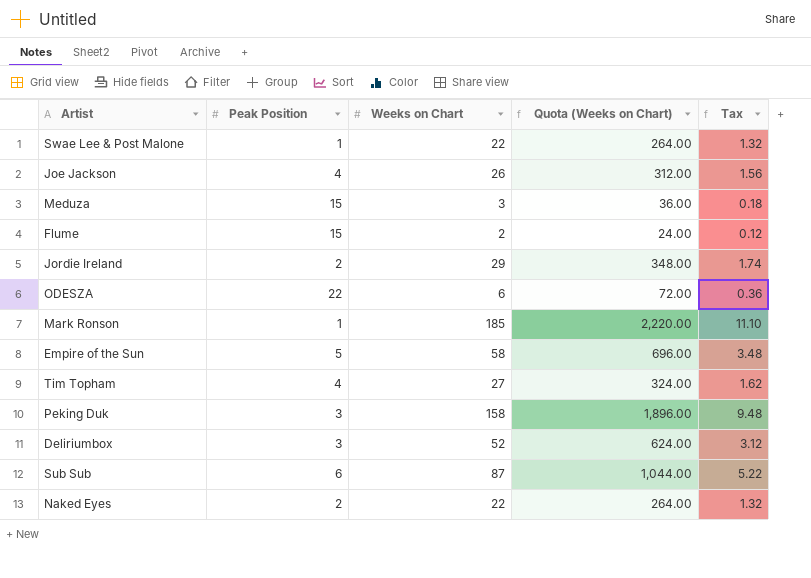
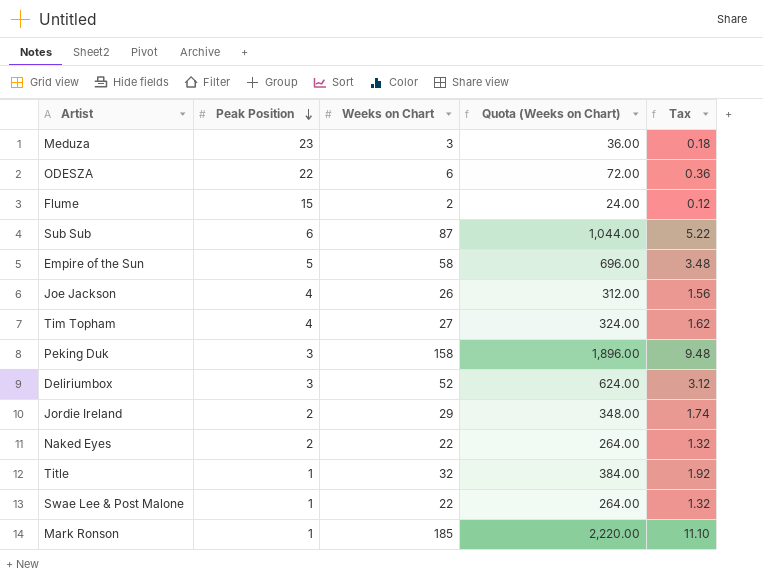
row order: none -> Peak Position descending
Meduza | Peak Position: 15 -> 23
row Title: none -> 1 | 32 | 384.00 | 1.92

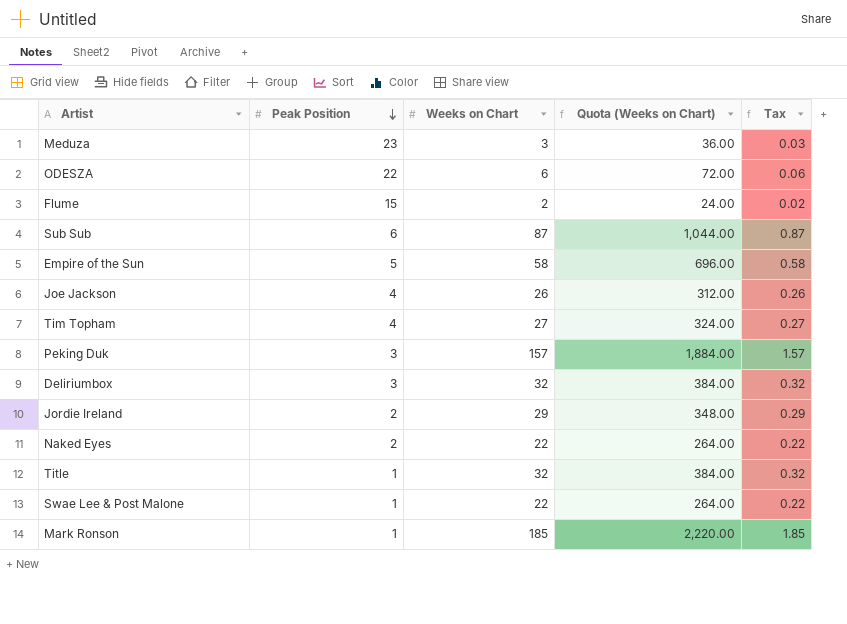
column Tax | formula: [Weeks on Chart] * 0.06 -> [Weeks on Chart] * 0.01
Peking Duk | Weeks on Chart: 158 -> 157
Peking Duk | Quota (Weeks on Chart): 1,896.00 -> 1,884.00
Deliriumbox | Weeks on Chart: 52 -> 32
Deliriumbox | Quota (Weeks on Chart): 624.00 -> 384.00

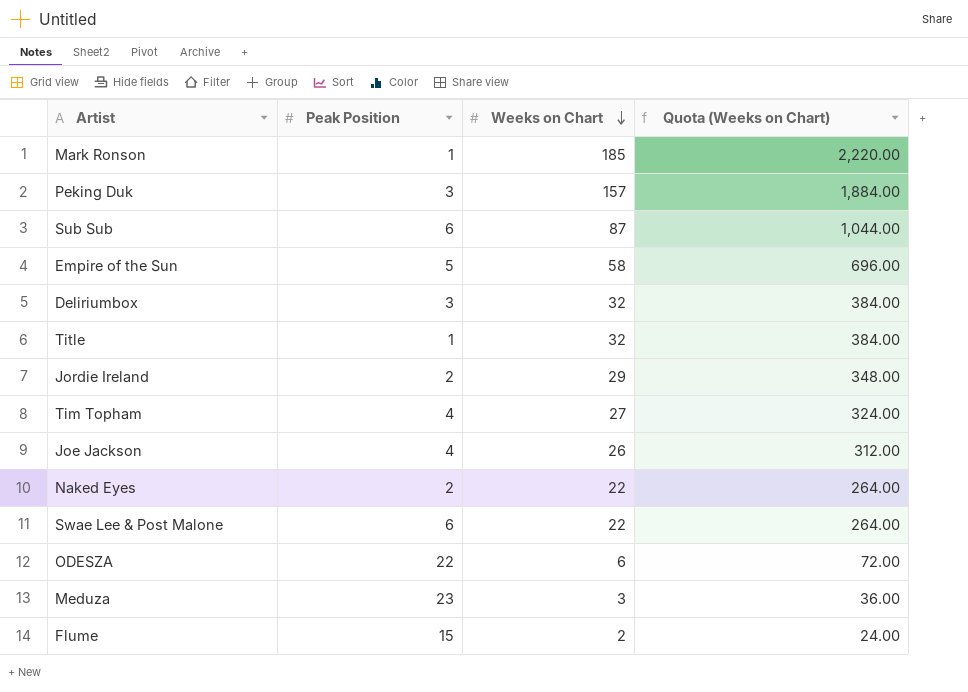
row order: Peak Position descending -> Weeks on Chart descending
column Tax | formula: [Weeks on Chart] * 0.01 -> none
Swae Lee & Post Malone | Peak Position: 1 -> 6

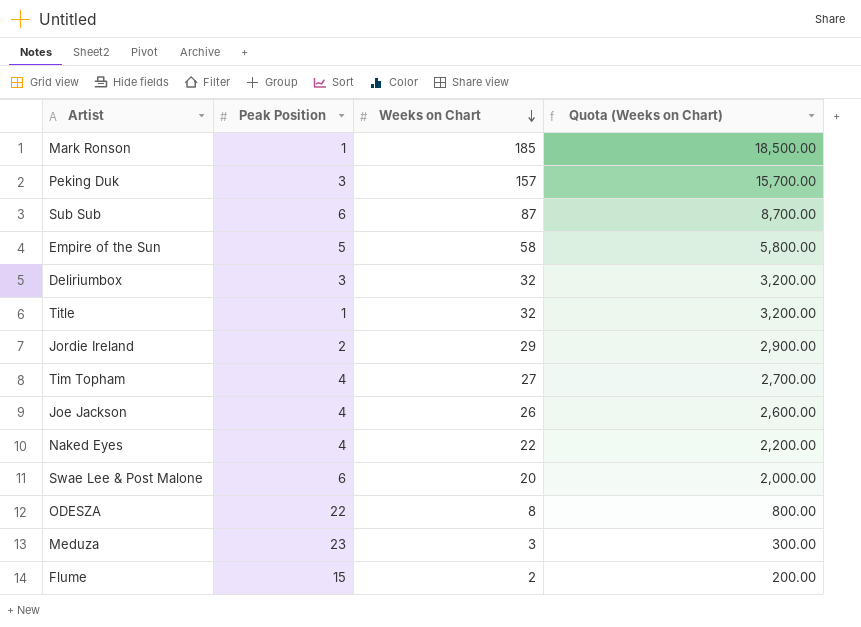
column Quota (Weeks on Chart) | formula: [Weeks on Chart] * 12 -> [Weeks on Chart] * 100
Naked Eyes | Peak Position: 2 -> 4
Swae Lee & Post Malone | Weeks on Chart: 22 -> 20
ODESZA | Weeks on Chart: 6 -> 8

